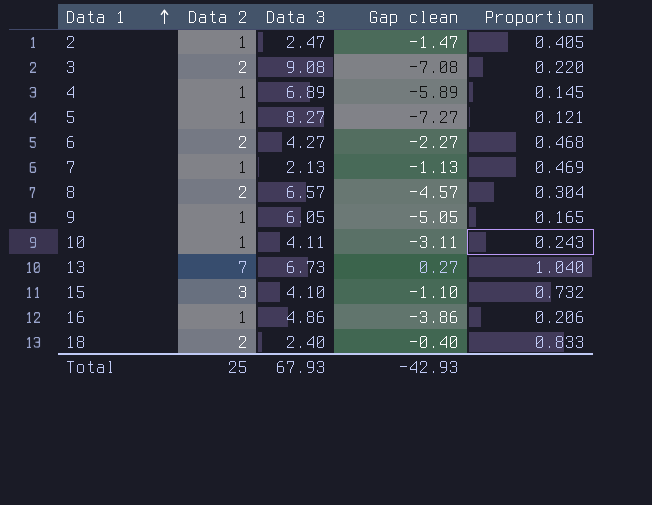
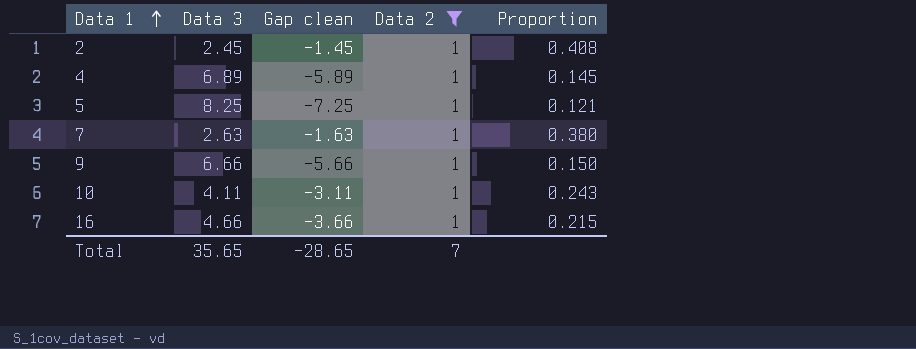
filter: none -> Data 2 = 1
column Data 2 | position: 2 -> 4
2 | Data 3: 2.47 -> 2.45
2 | Gap clean: -1.47 -> -1.45
2 | Proportion: 0.405 -> 0.408
5 | Data 3: 8.27 -> 8.25
5 | Gap clean: -7.27 -> -7.25
7 | Data 3: 2.13 -> 2.63
7 | Gap clean: -1.13 -> -1.63
7 | Proportion: 0.469 -> 0.380
9 | Data 3: 6.05 -> 6.66
9 | Gap clean: -5.05 -> -5.66
9 | Proportion: 0.165 -> 0.150
16 | Data 3: 4.86 -> 4.66
16 | Gap clean: -3.86 -> -3.66
16 | Proportion: 0.206 -> 0.215
Total | Data 3: 67.93 -> 35.65
Total | Gap clean: -42.93 -> -28.65
Total | Data 2: 25 -> 7

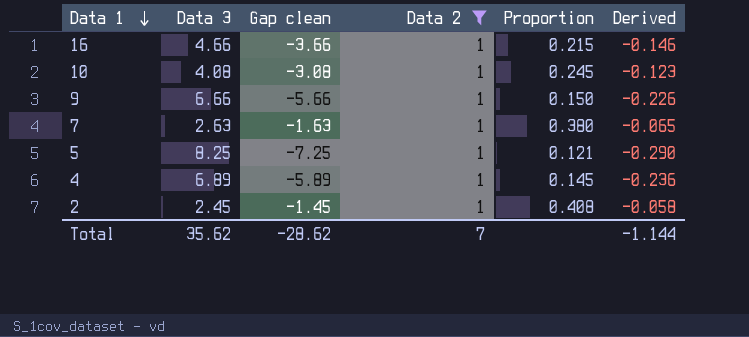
row order: Data 1 ascending -> Data 1 descending
column Derived | formula: none -> [Gap clean] * 0.04
10 | Data 3: 4.11 -> 4.08
10 | Gap clean: -3.11 -> -3.08
10 | Proportion: 0.243 -> 0.245
Total | Data 3: 35.65 -> 35.62
Total | Gap clean: -28.65 -> -28.62

